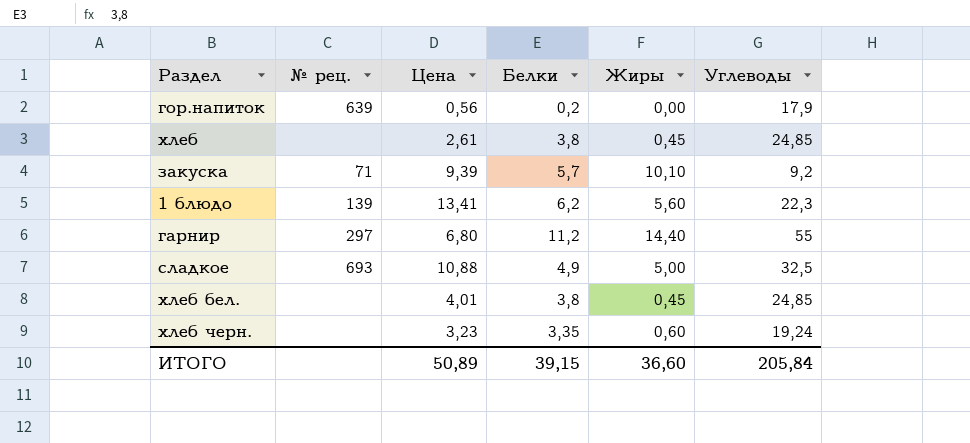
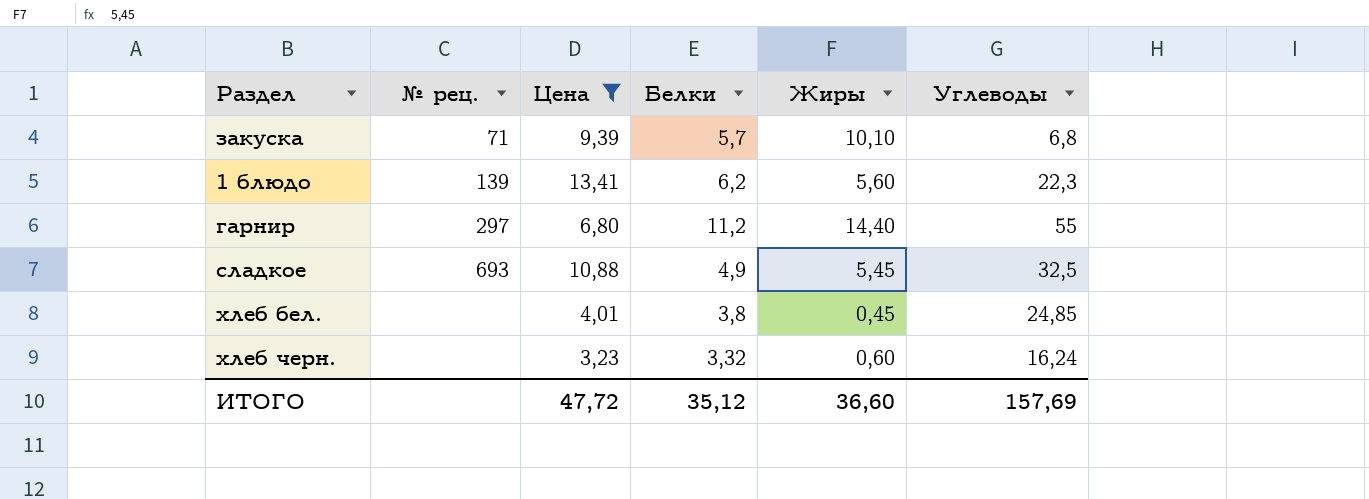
filter: none -> Цена >= 3,23
закуска | Углеводы: 9,2 -> 6,8
сладкое | Жиры: 5,00 -> 5,45
хлеб черн. | Белки: 3,35 -> 3,32
хлеб черн. | Углеводы: 19,24 -> 16,24
ИТОГО | Цена: 50,89 -> 47,72
ИТОГО | Белки: 39,15 -> 35,12
ИТОГО | Углеводы: 205,84 -> 157,69

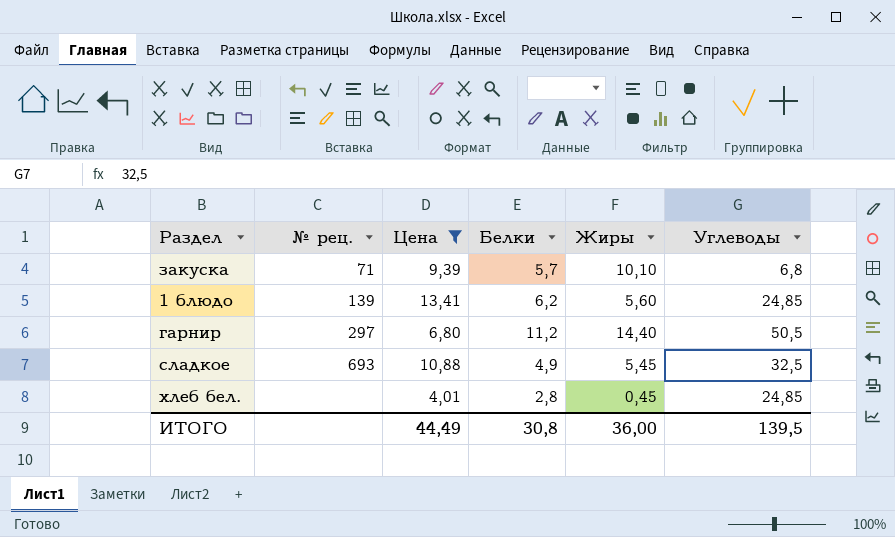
row хлеб черн.: none | 3,23 | 3,32 | 0,60 | 16,24 -> none
1 блюдо | Углеводы: 22,3 -> 24,85
гарнир | Углеводы: 55 -> 50,5
хлеб бел. | Белки: 3,8 -> 2,8
ИТОГО | Цена: 47,72 -> 44,49
ИТОГО | Белки: 35,12 -> 30,8
ИТОГО | Жиры: 36,60 -> 36,00
ИТОГО | Углеводы: 157,69 -> 139,5

